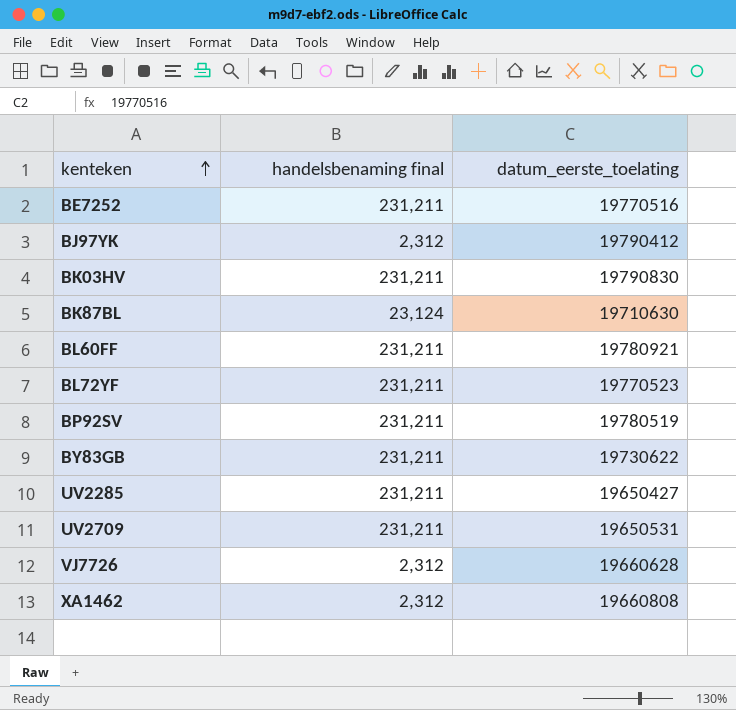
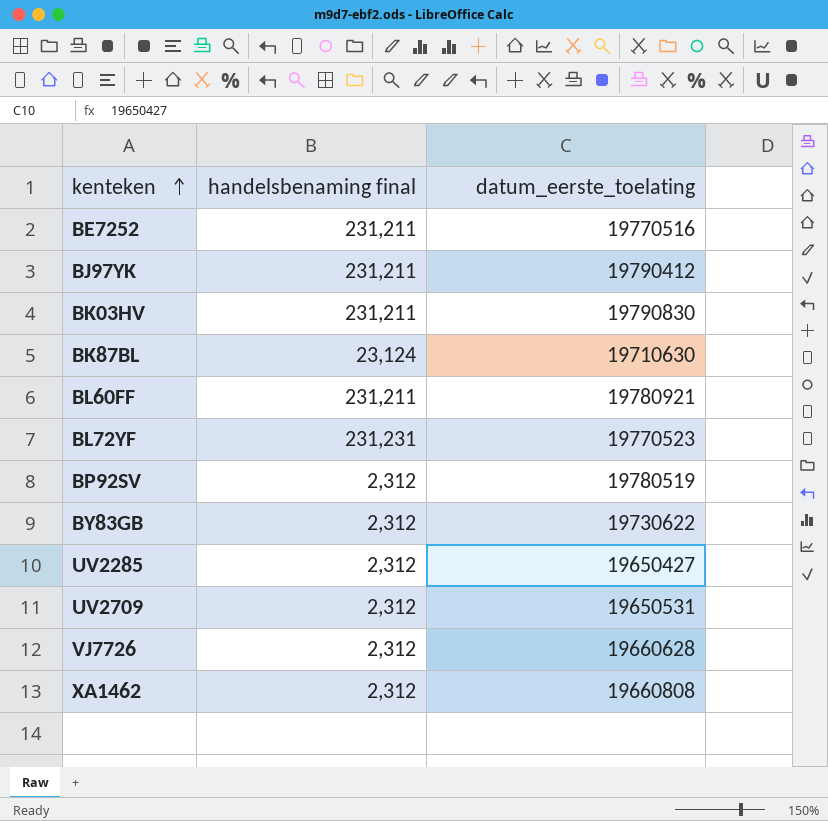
BJ97YK | handelsbenaming final: 2,312 -> 231,211
BL72YF | handelsbenaming final: 231,211 -> 231,231
BP92SV | handelsbenaming final: 231,211 -> 2,312
BY83GB | handelsbenaming final: 231,211 -> 2,312
UV2285 | handelsbenaming final: 231,211 -> 2,312
UV2709 | handelsbenaming final: 231,211 -> 2,312

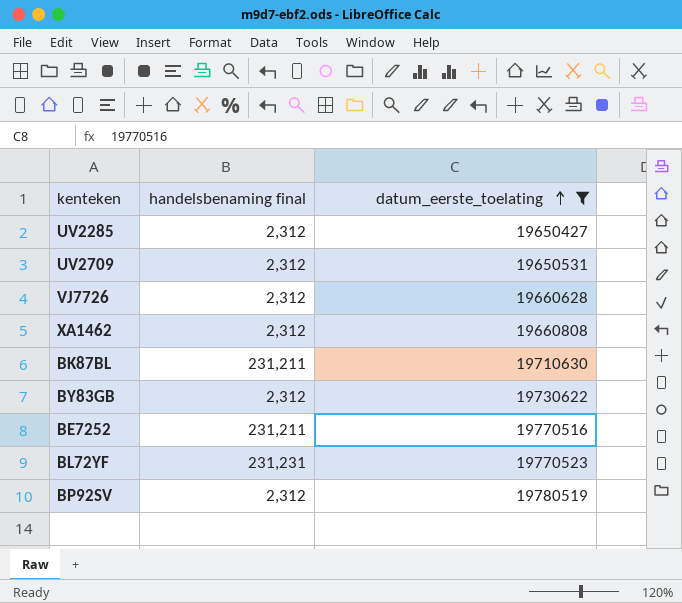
filter: none -> datum_eerste_toelating <= 19780519
row order: kenteken ascending -> datum_eerste_toelating ascending
BK87BL | handelsbenaming final: 23,124 -> 231,211

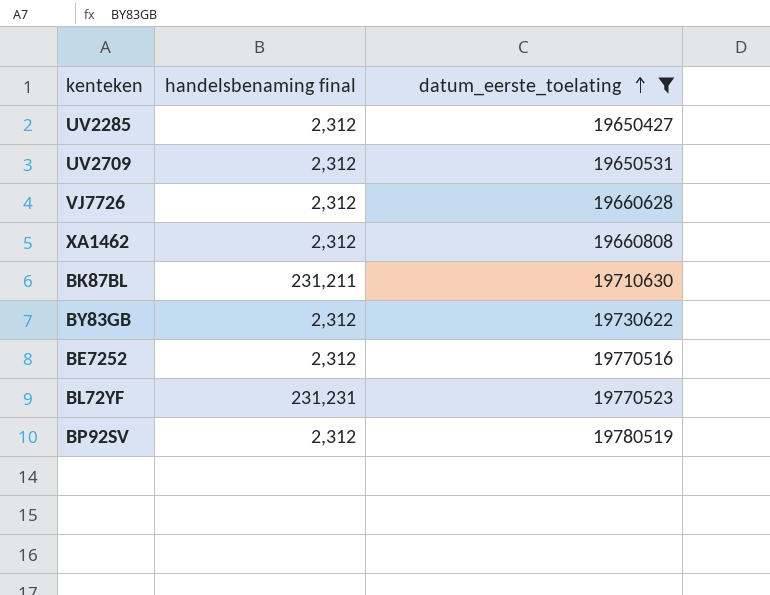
BE7252 | handelsbenaming final: 231,211 -> 2,312

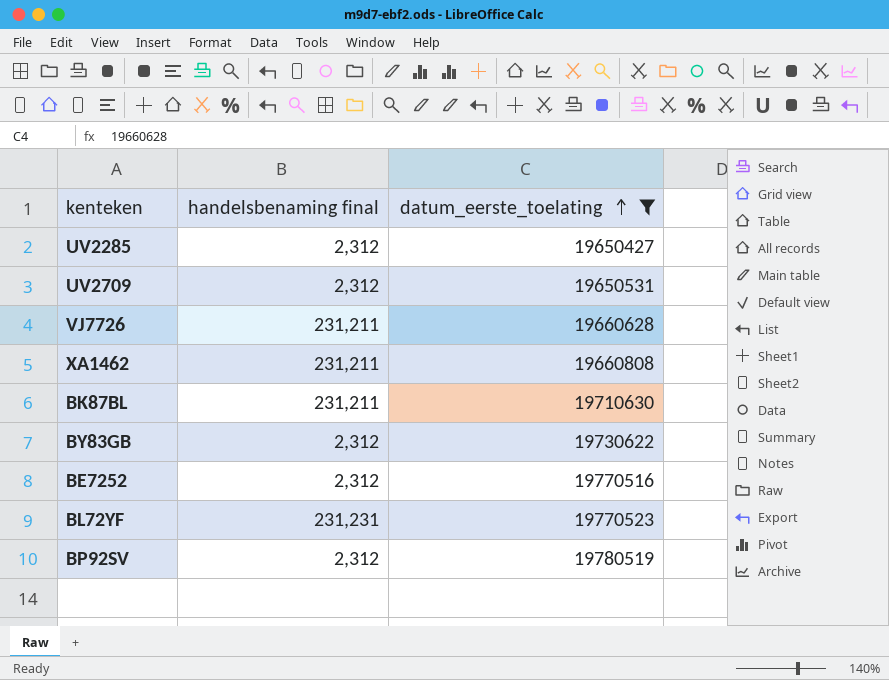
VJ7726 | handelsbenaming final: 2,312 -> 231,211
XA1462 | handelsbenaming final: 2,312 -> 231,211

